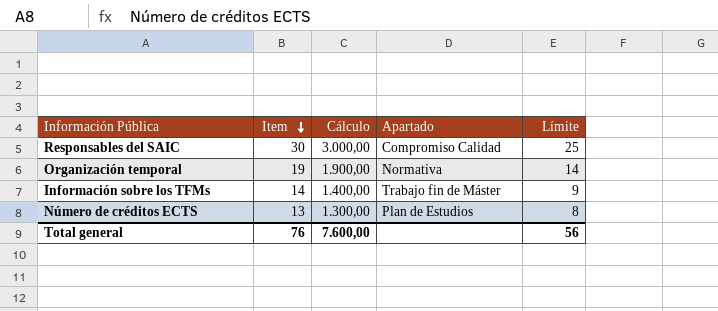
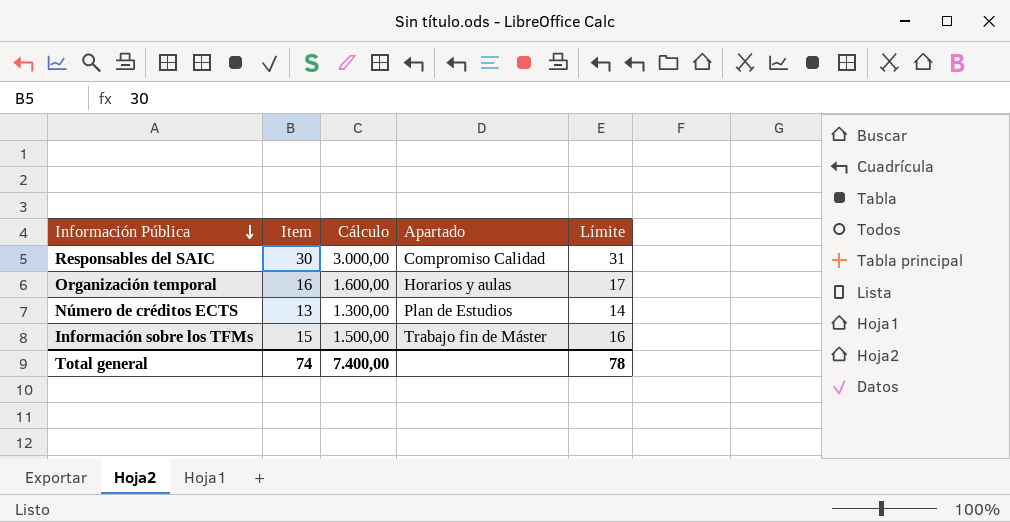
row order: Item descending -> Información Pública descending
column Límite | formula: [Item] - 5 -> [Item] + 1
Organización temporal | Item: 19 -> 16
Organización temporal | Cálculo: 1.900,00 -> 1.600,00
Organización temporal | Apartado: Normativa -> Horarios y aulas
Información sobre los TFMs | Item: 14 -> 15
Información sobre los TFMs | Cálculo: 1.400,00 -> 1.500,00
Total general | Item: 76 -> 74
Total general | Cálculo: 7.600,00 -> 7.400,00
Total general | Límite: 56 -> 78

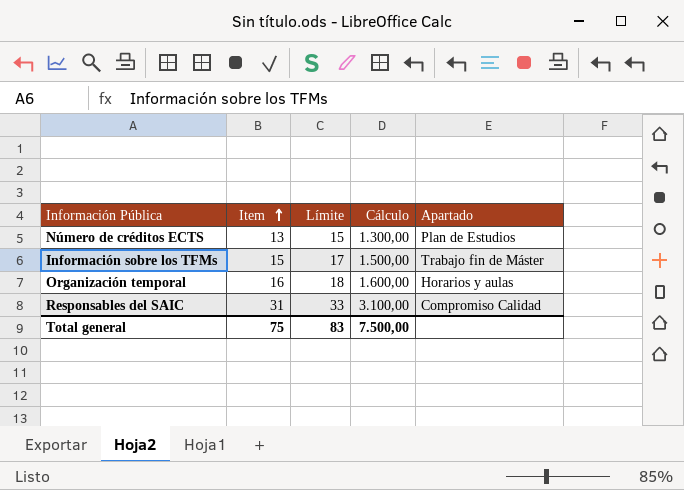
row order: Información Pública descending -> Item ascending
column Límite | formula: [Item] + 1 -> [Item] + 2
column Límite | position: 5 -> 3
Responsables del SAIC | Item: 30 -> 31
Responsables del SAIC | Cálculo: 3.000,00 -> 3.100,00
Total general | Item: 74 -> 75
Total general | Límite: 78 -> 83
Total general | Cálculo: 7.400,00 -> 7.500,00

